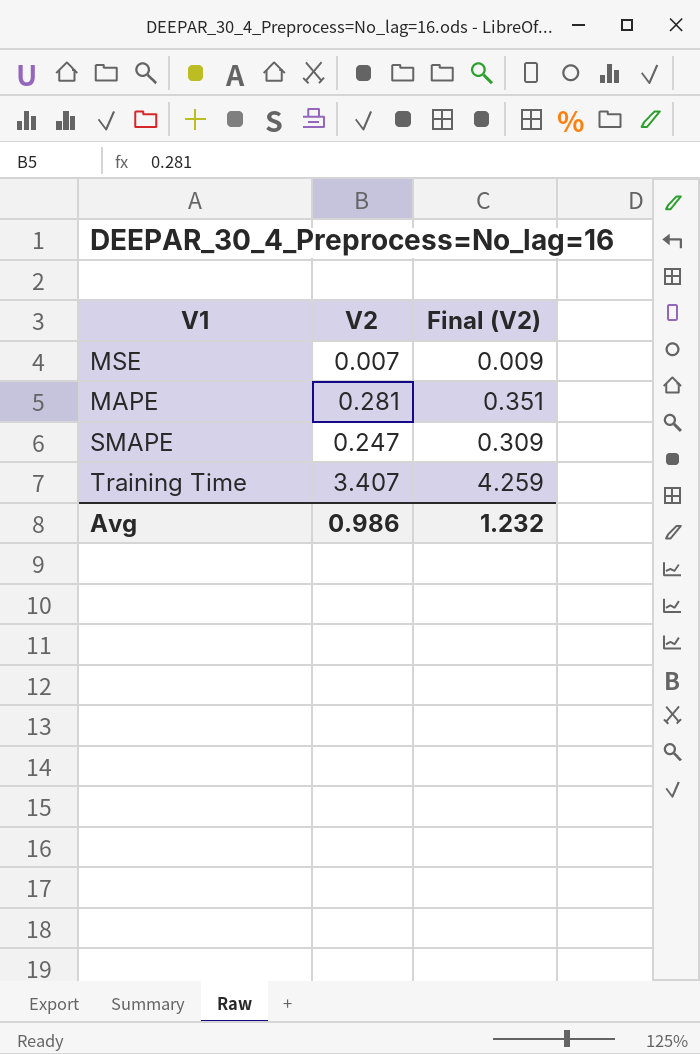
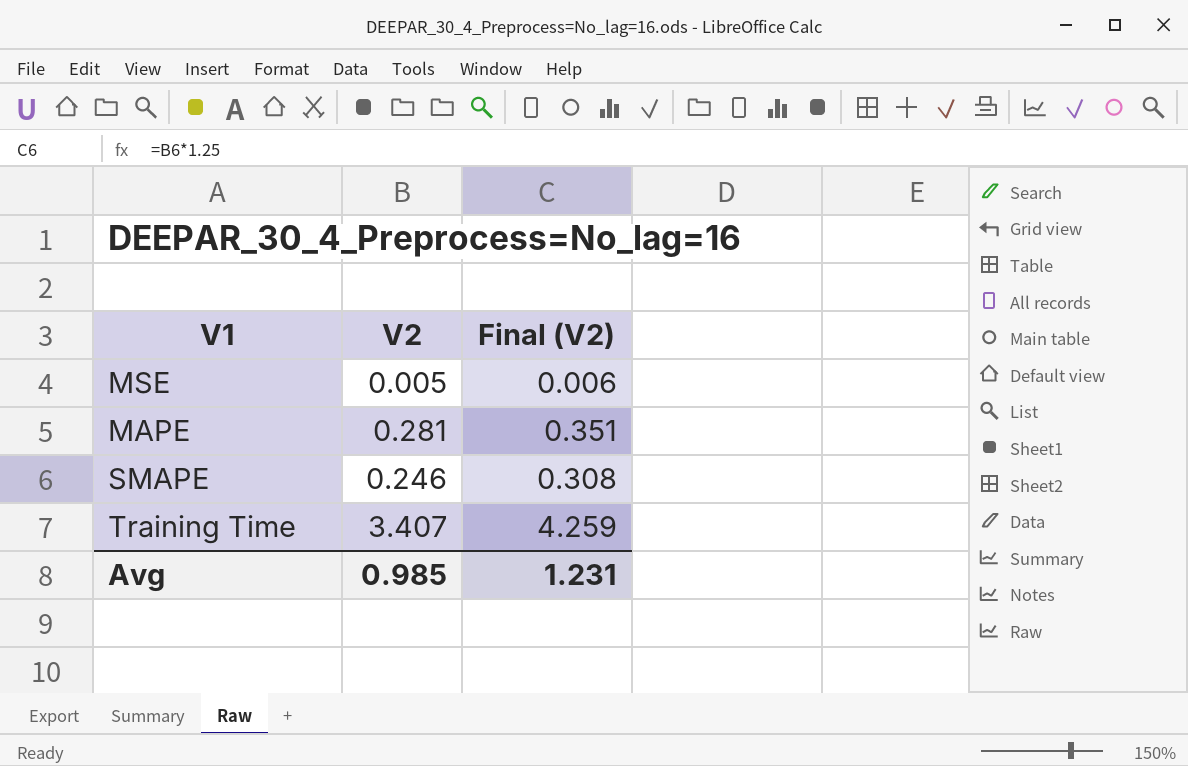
MSE | V2: 0.007 -> 0.005
MSE | Final (V2): 0.009 -> 0.006
SMAPE | V2: 0.247 -> 0.246
SMAPE | Final (V2): 0.309 -> 0.308
Avg | V2: 0.986 -> 0.985
Avg | Final (V2): 1.232 -> 1.231

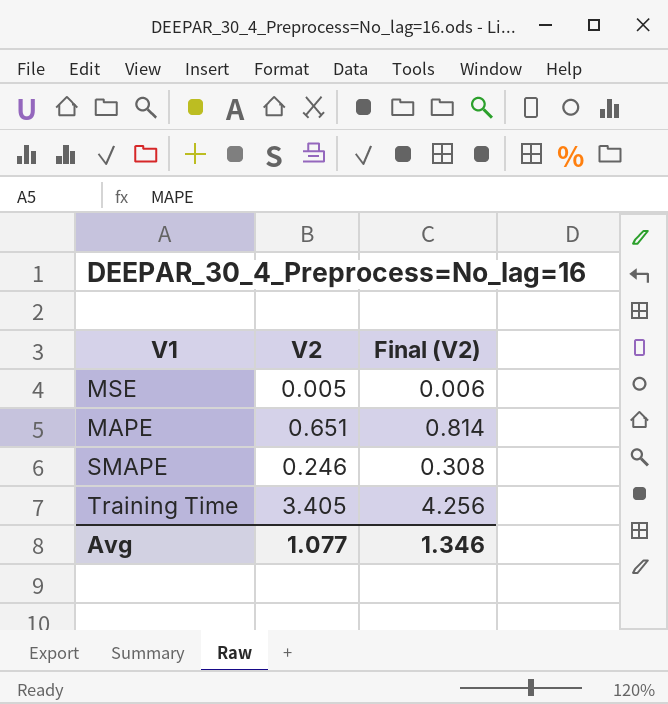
MAPE | V2: 0.281 -> 0.651
MAPE | Final (V2): 0.351 -> 0.814
Training Time | V2: 3.407 -> 3.405
Training Time | Final (V2): 4.259 -> 4.256
Avg | V2: 0.985 -> 1.077
Avg | Final (V2): 1.231 -> 1.346

